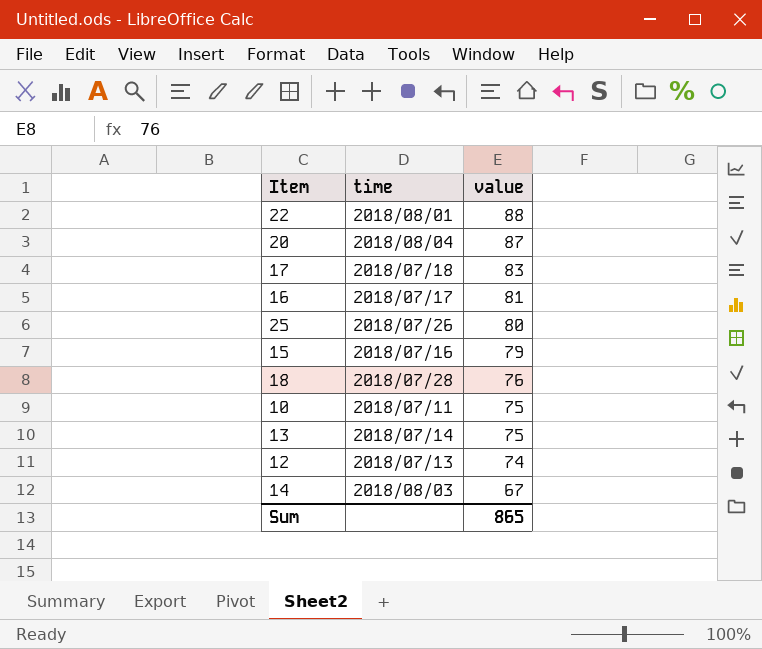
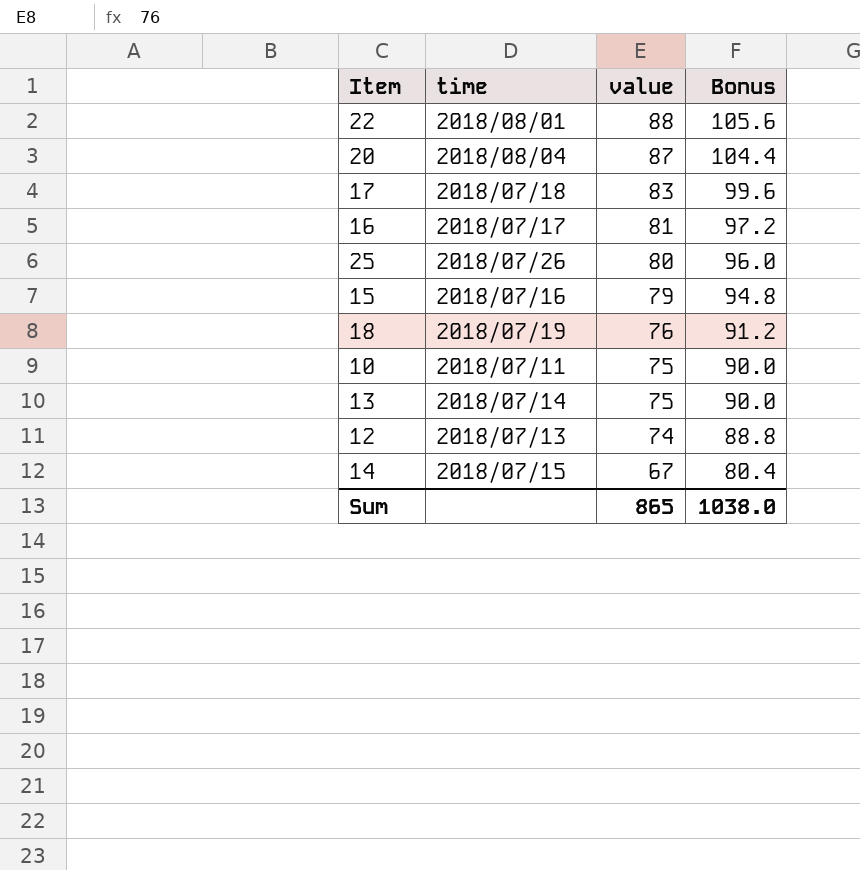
column Bonus | formula: none -> [value] * 1.2
18 | time: 2018/07/28 -> 2018/07/19
14 | time: 2018/08/03 -> 2018/07/15

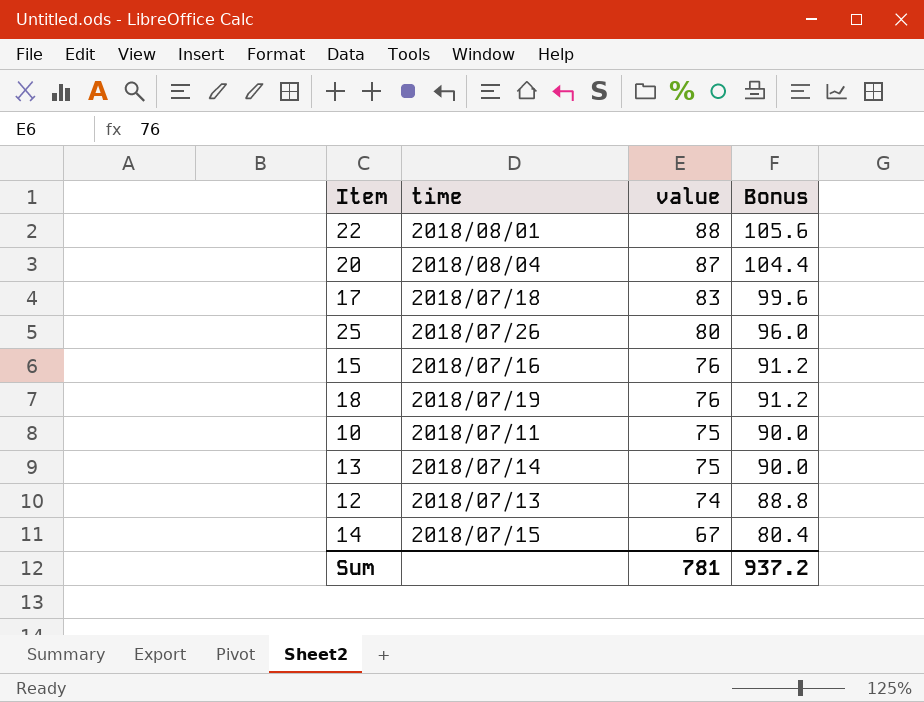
row 16: 2018/07/17 | 81 | 97.2 -> none
15 | value: 79 -> 76
15 | Bonus: 94.8 -> 91.2
Sum | value: 865 -> 781
Sum | Bonus: 1038.0 -> 937.2

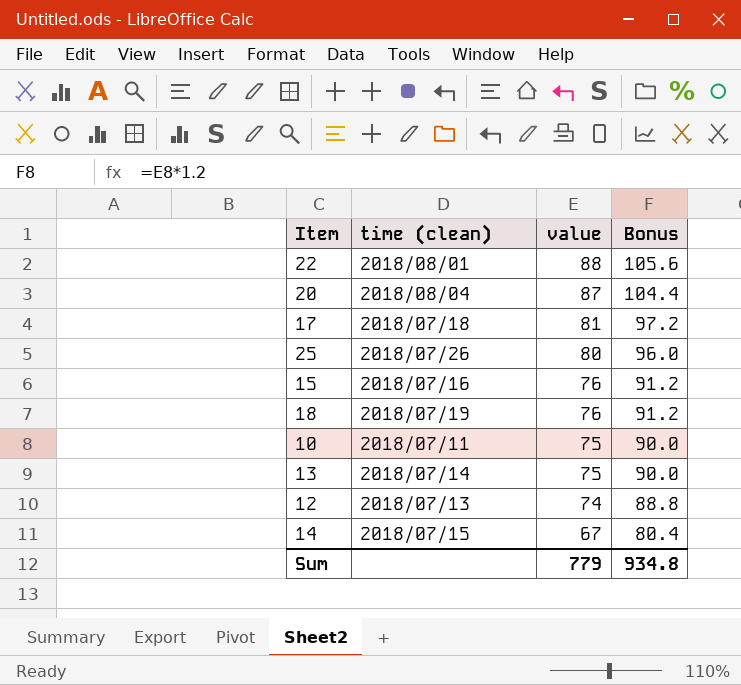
column name: time -> time (clean)
17 | value: 83 -> 81
17 | Bonus: 99.6 -> 97.2
Sum | value: 781 -> 779
Sum | Bonus: 937.2 -> 934.8

